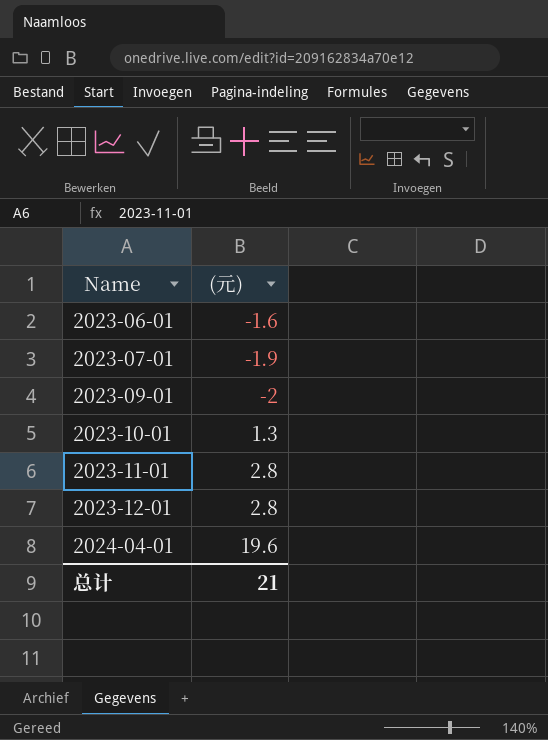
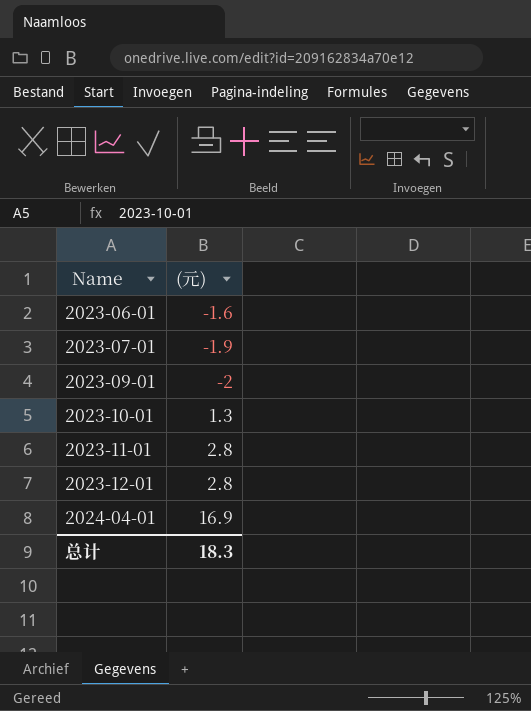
2024-04-01 | (元): 19.6 -> 16.9
总计 | (元): 21 -> 18.3

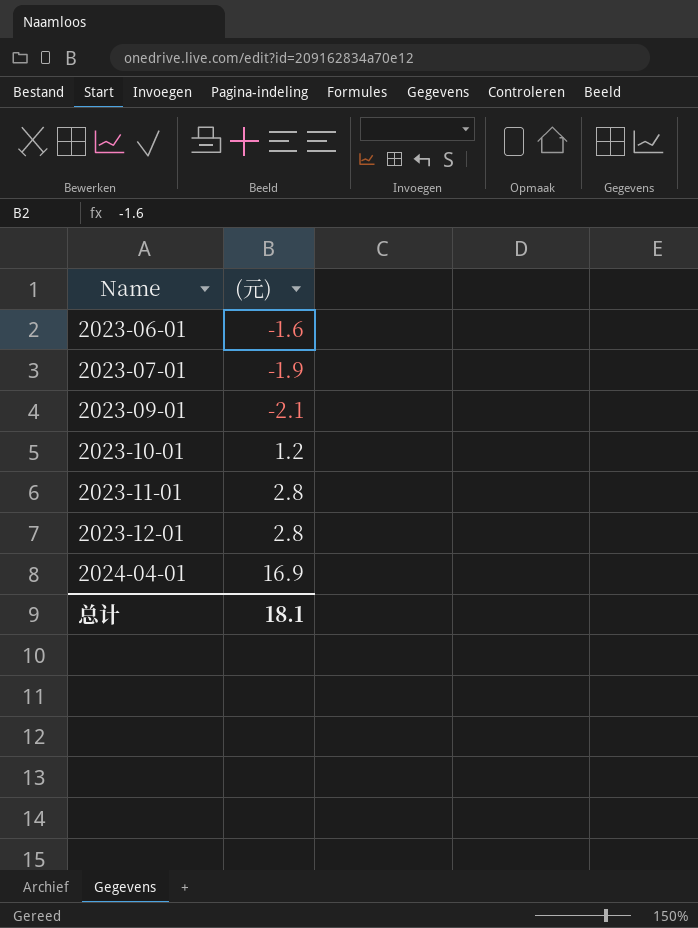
2023-09-01 | (元): -2 -> -2.1
2023-10-01 | (元): 1.3 -> 1.2
总计 | (元): 18.3 -> 18.1

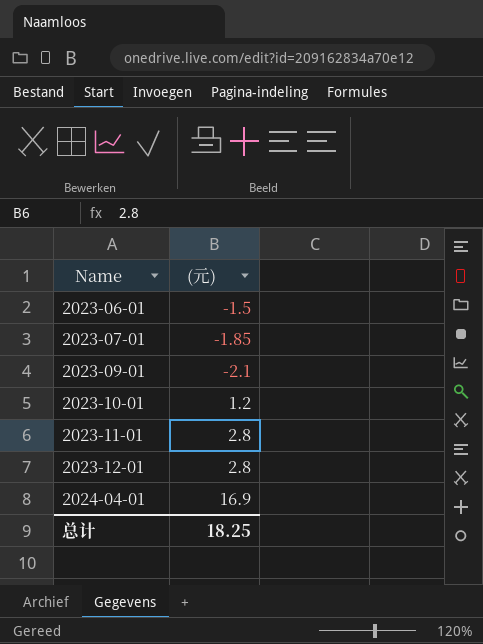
2023-06-01 | (元): -1.6 -> -1.5
2023-07-01 | (元): -1.9 -> -1.85
总计 | (元): 18.1 -> 18.25

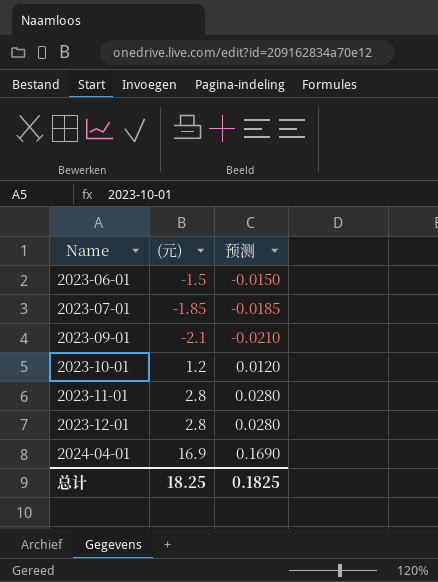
column 预测 | formula: none -> [(元)] * 0.01

